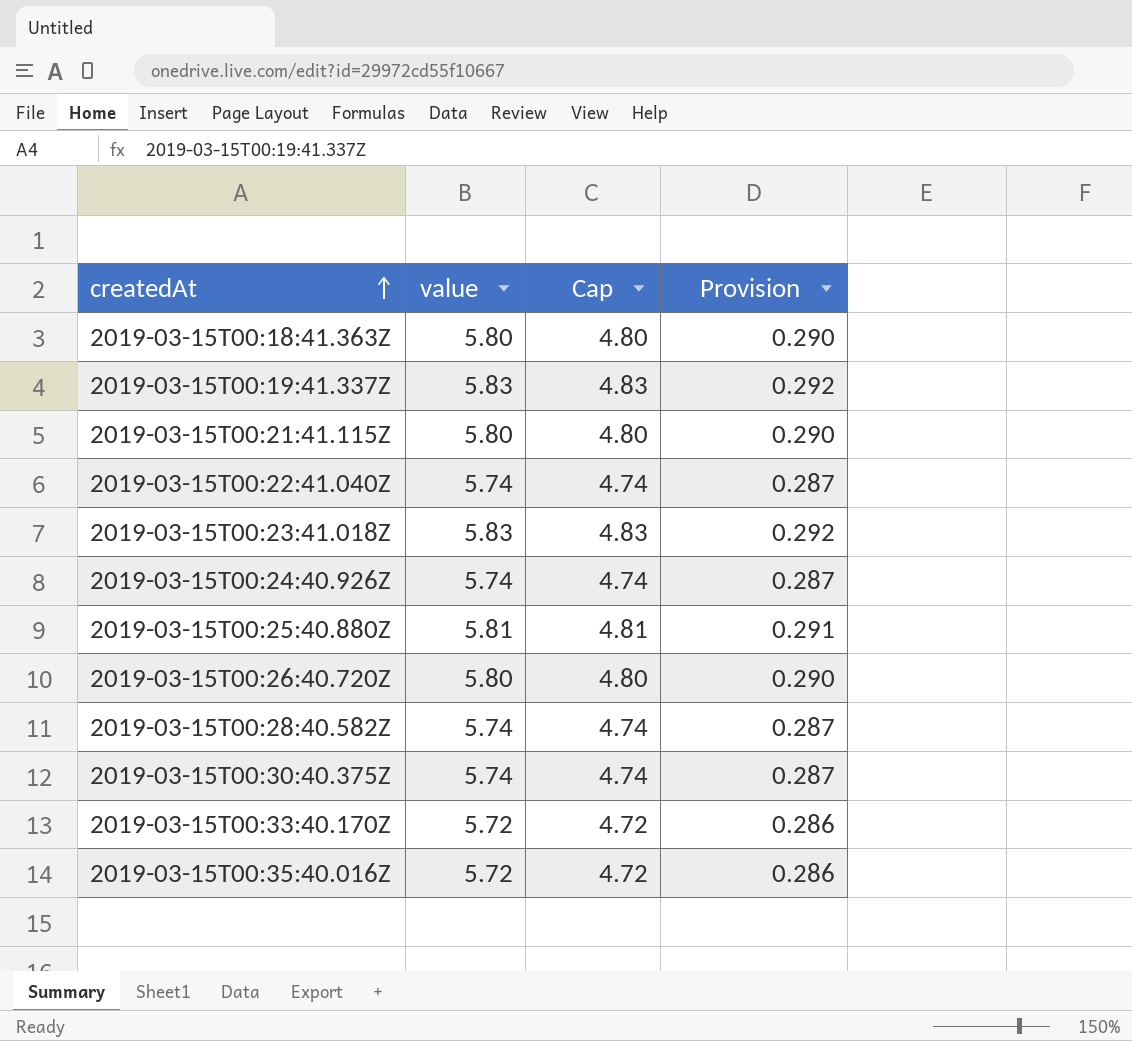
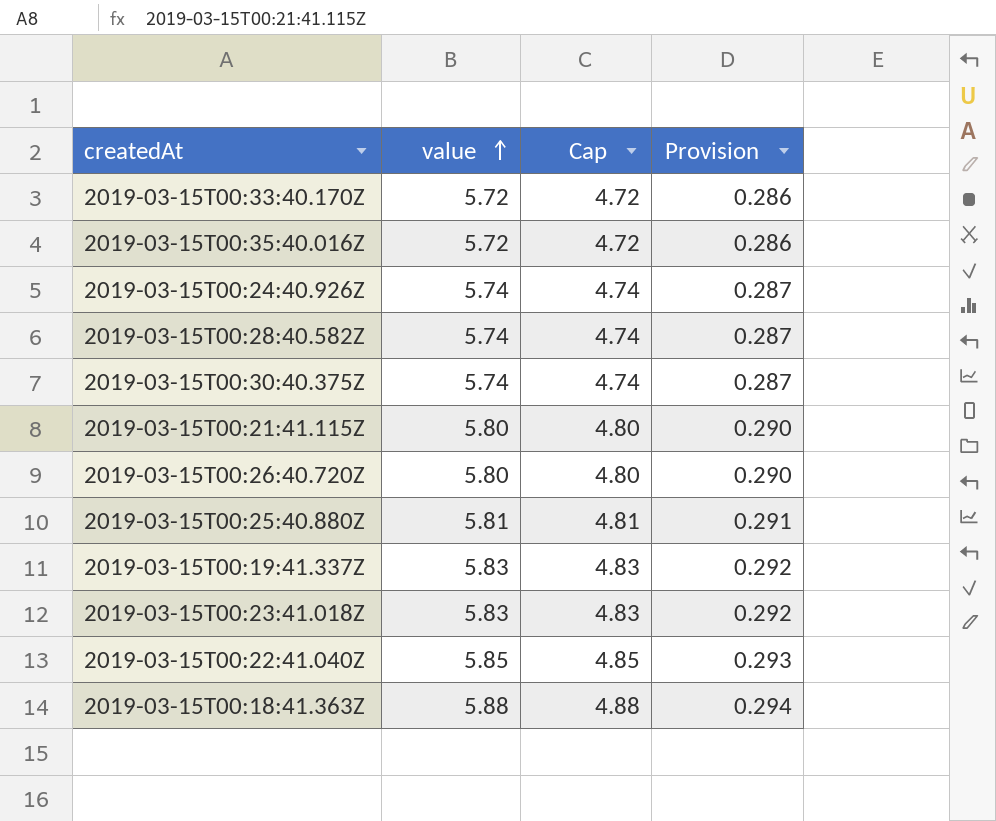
row order: createdAt ascending -> value ascending
2019-03-15T00:22:41.040Z | value: 5.74 -> 5.85
2019-03-15T00:22:41.040Z | Cap: 4.74 -> 4.85
2019-03-15T00:22:41.040Z | Provision: 0.287 -> 0.293
2019-03-15T00:18:41.363Z | value: 5.80 -> 5.88
2019-03-15T00:18:41.363Z | Cap: 4.80 -> 4.88
2019-03-15T00:18:41.363Z | Provision: 0.290 -> 0.294

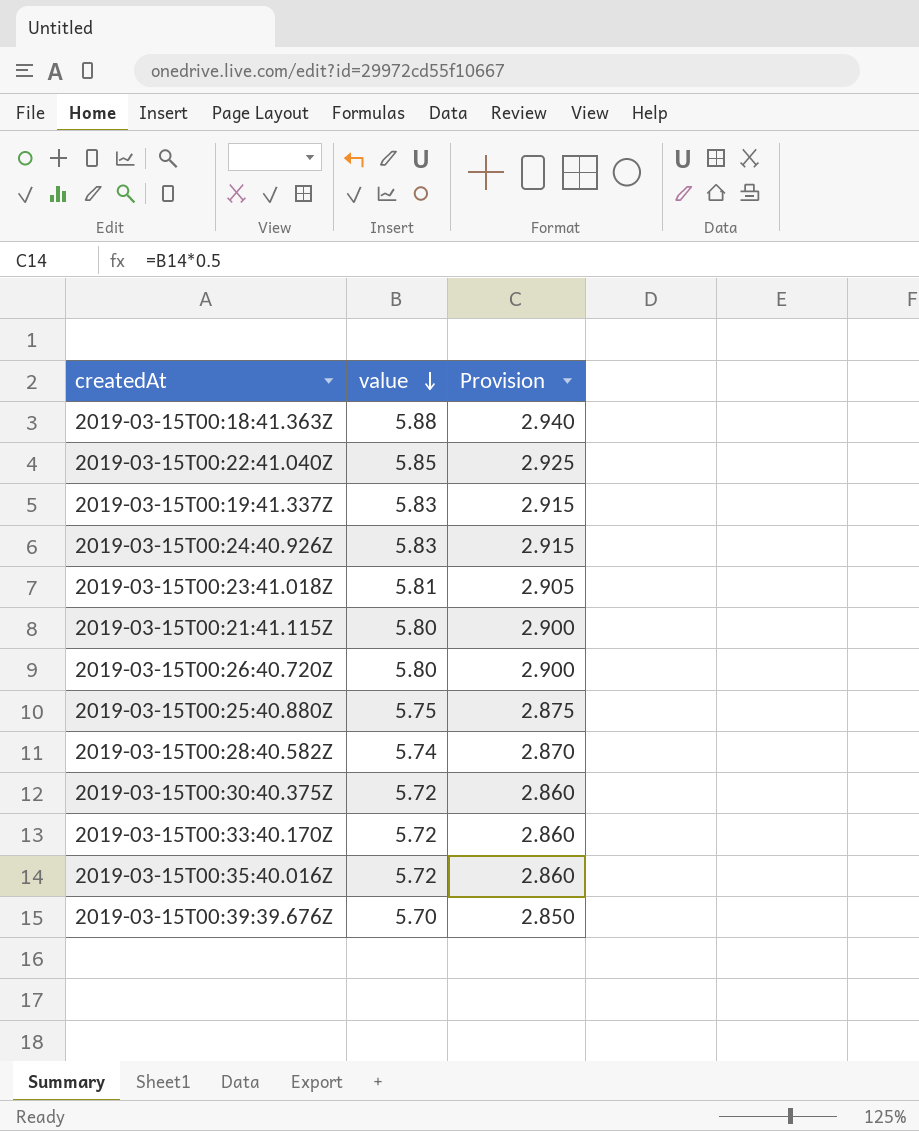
row order: value ascending -> value descending
column Cap | formula: [value] - 1 -> none
column Provision | formula: [value] * 0.05 -> [value] * 0.5
2019-03-15T00:24:40.926Z | value: 5.74 -> 5.83
2019-03-15T00:23:41.018Z | value: 5.83 -> 5.81
2019-03-15T00:25:40.880Z | value: 5.81 -> 5.75
2019-03-15T00:30:40.375Z | value: 5.74 -> 5.72
row 2019-03-15T00:39:39.676Z: none -> 5.70 | 2.850

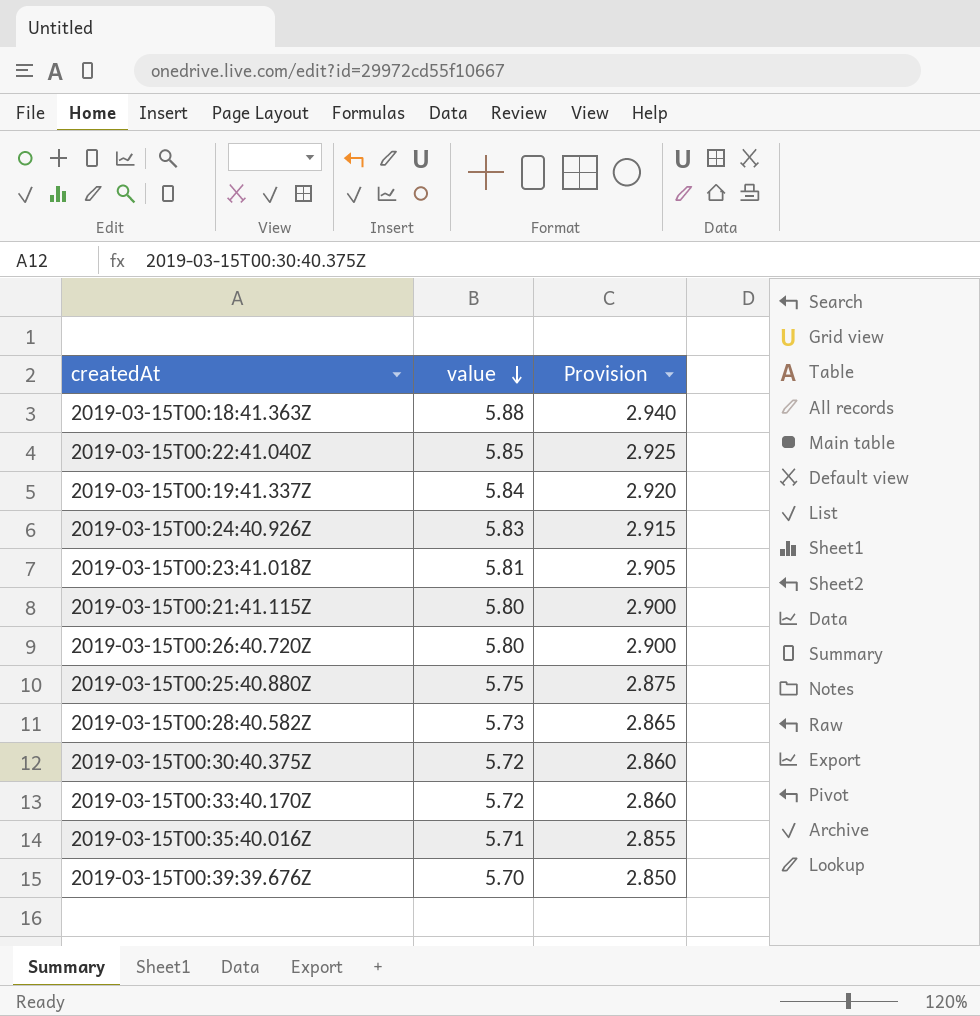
2019-03-15T00:19:41.337Z | value: 5.83 -> 5.84
2019-03-15T00:19:41.337Z | Provision: 2.915 -> 2.920
2019-03-15T00:28:40.582Z | value: 5.74 -> 5.73
2019-03-15T00:28:40.582Z | Provision: 2.870 -> 2.865
2019-03-15T00:35:40.016Z | value: 5.72 -> 5.71
2019-03-15T00:35:40.016Z | Provision: 2.860 -> 2.855

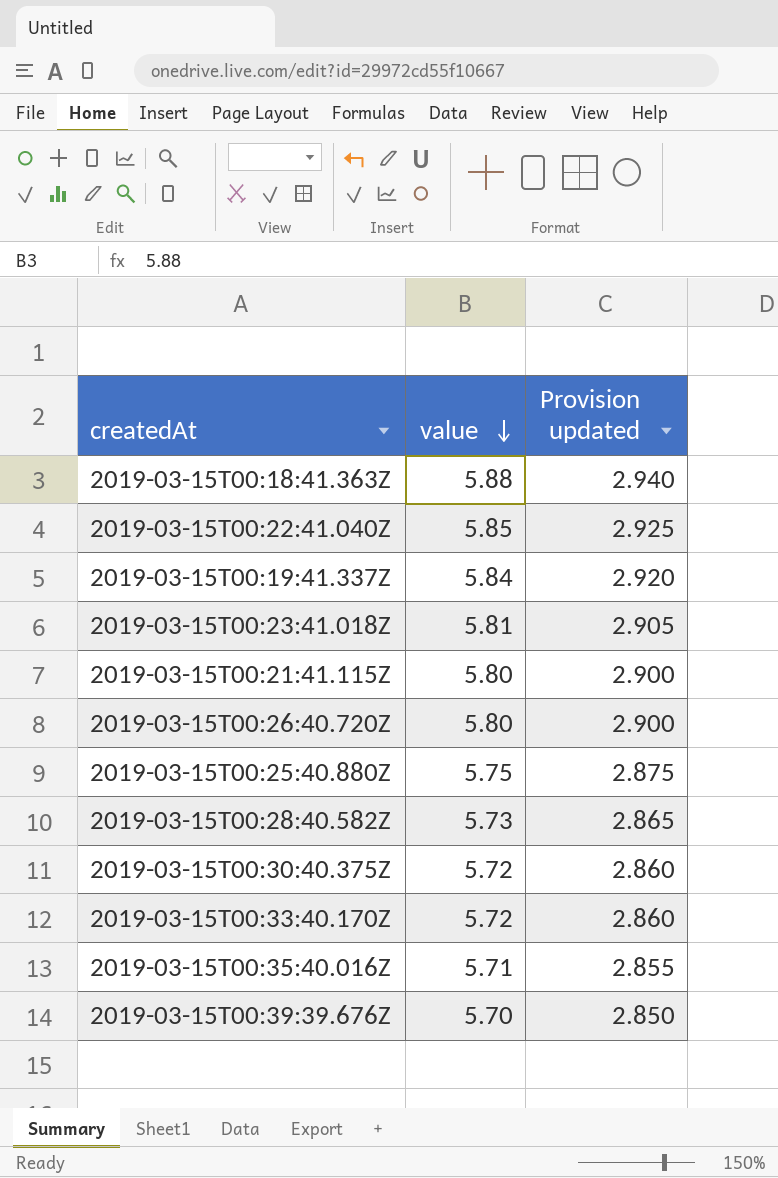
column name: Provision -> Provision updated
row 2019-03-15T00:24:40.926Z: 5.83 | 2.915 -> none

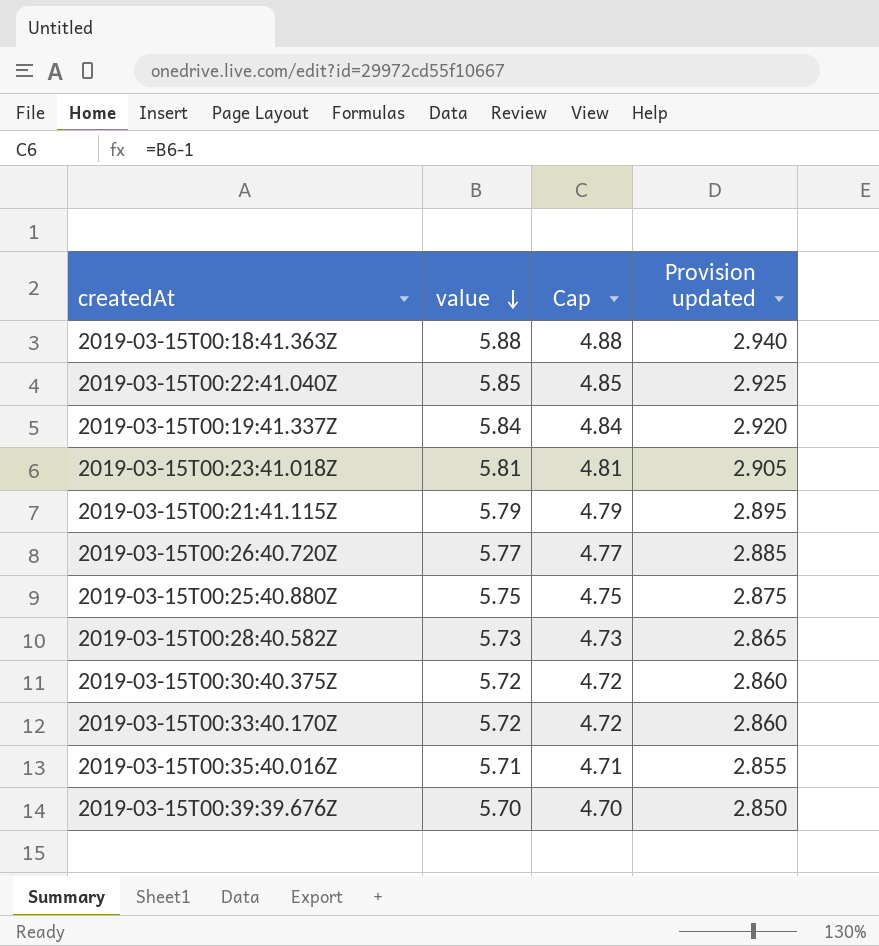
column Cap | formula: none -> [value] - 1
2019-03-15T00:21:41.115Z | value: 5.80 -> 5.79
2019-03-15T00:21:41.115Z | Provision updated: 2.900 -> 2.895
2019-03-15T00:26:40.720Z | value: 5.80 -> 5.77
2019-03-15T00:26:40.720Z | Provision updated: 2.900 -> 2.885

